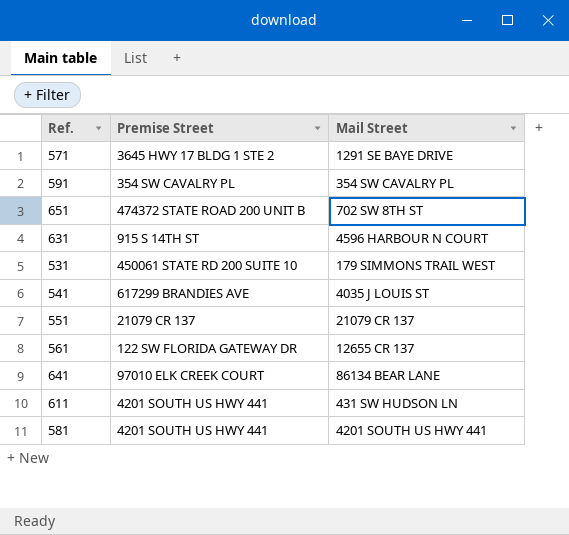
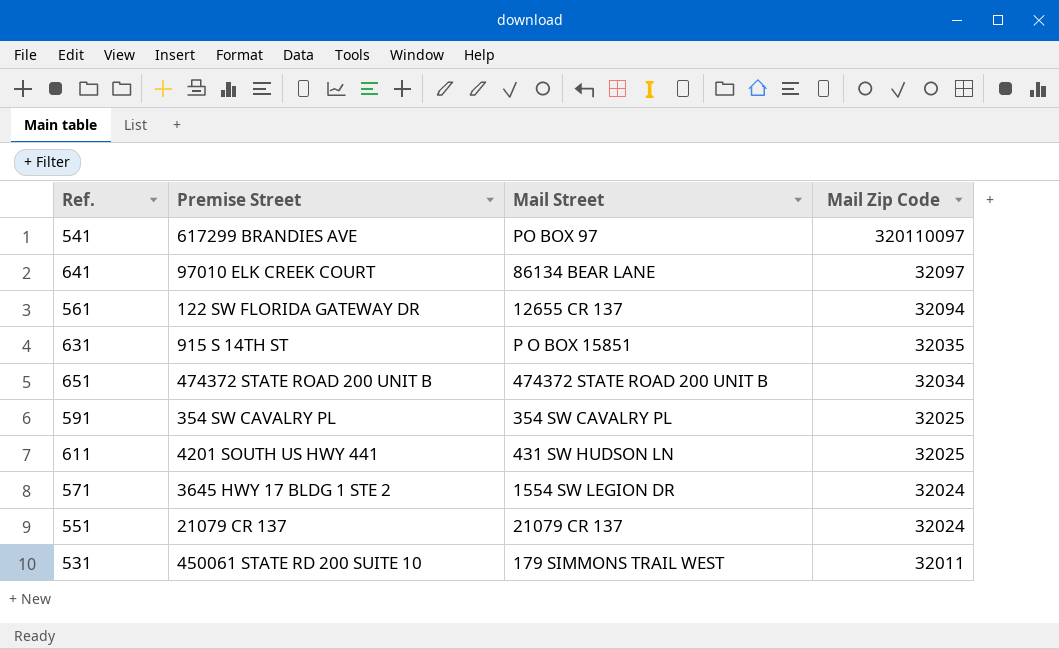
row order: none -> Mail Zip Code descending
column Mail Zip Code | position: none -> 4
row 581: 4201 SOUTH US HWY 441 | 4201 SOUTH US HWY 441 -> none
541 | Mail Street: 4035 J LOUIS ST -> PO BOX 97
631 | Mail Street: 4596 HARBOUR N COURT -> P O BOX 15851
651 | Mail Street: 702 SW 8TH ST -> 474372 STATE ROAD 200 UNIT B
571 | Mail Street: 1291 SE BAYE DRIVE -> 1554 SW LEGION DR

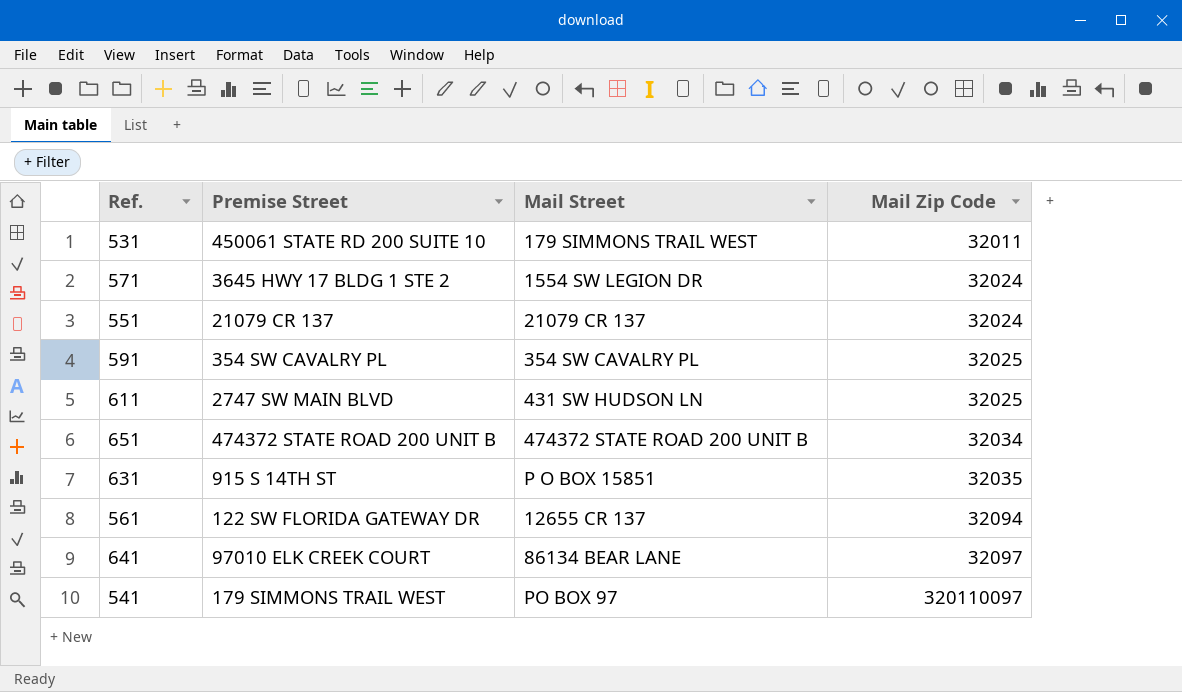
row order: Mail Zip Code descending -> Mail Zip Code ascending
611 | Premise Street: 4201 SOUTH US HWY 441 -> 2747 SW MAIN BLVD
541 | Premise Street: 617299 BRANDIES AVE -> 179 SIMMONS TRAIL WEST

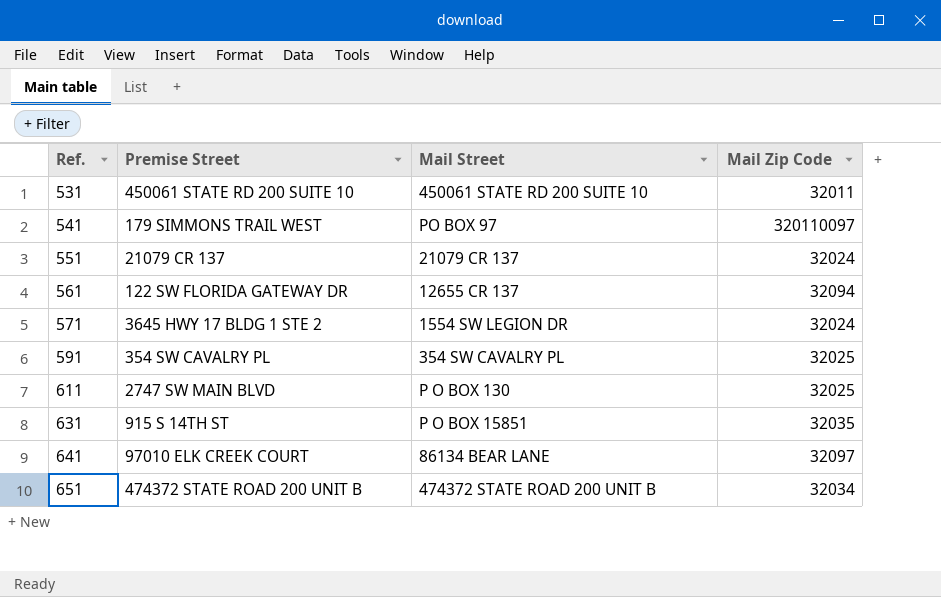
row order: Mail Zip Code ascending -> Ref. ascending
531 | Mail Street: 179 SIMMONS TRAIL WEST -> 450061 STATE RD 200 SUITE 10
611 | Mail Street: 431 SW HUDSON LN -> P O BOX 130

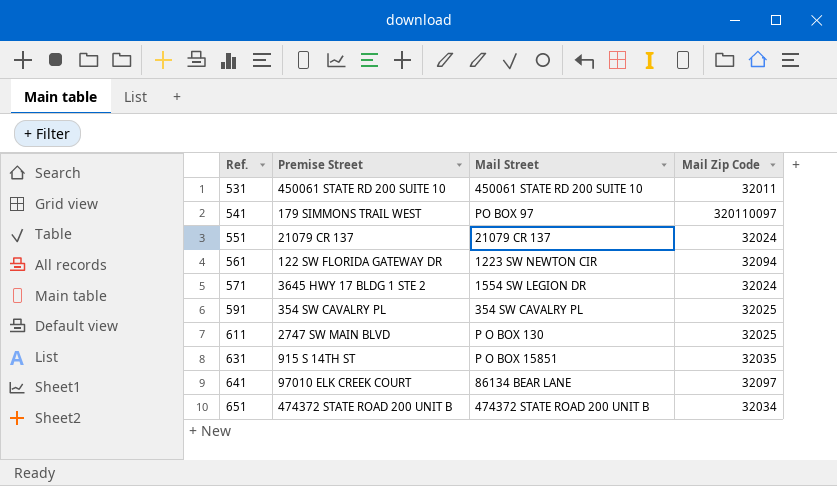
561 | Mail Street: 12655 CR 137 -> 1223 SW NEWTON CIR

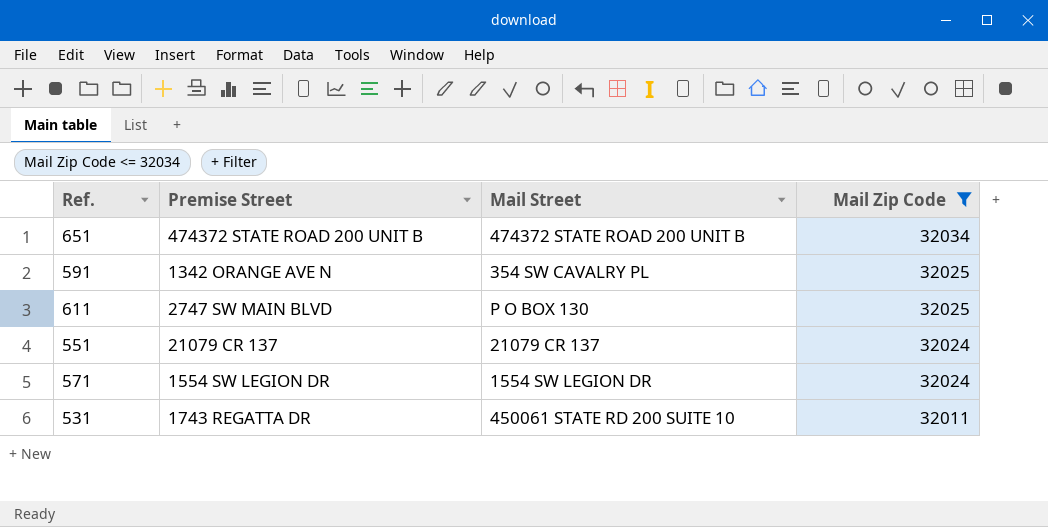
filter: none -> Mail Zip Code <= 32034
row order: Ref. ascending -> Mail Zip Code descending
591 | Premise Street: 354 SW CAVALRY PL -> 1342 ORANGE AVE N
571 | Premise Street: 3645 HWY 17 BLDG 1 STE 2 -> 1554 SW LEGION DR
531 | Premise Street: 450061 STATE RD 200 SUITE 10 -> 1743 REGATTA DR

